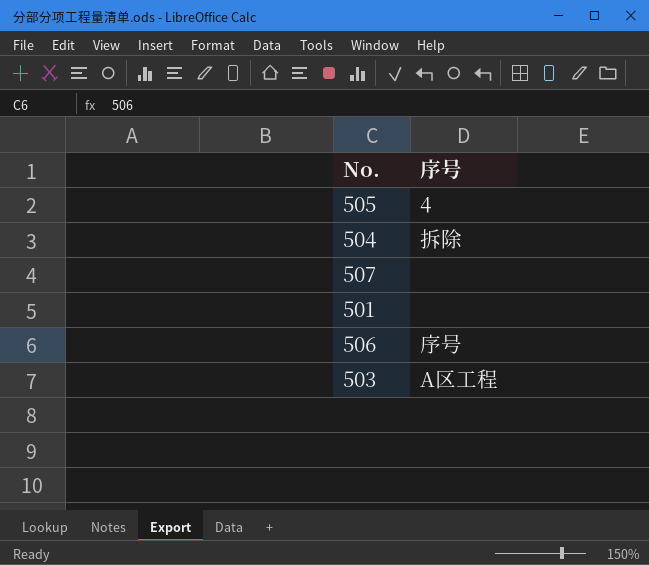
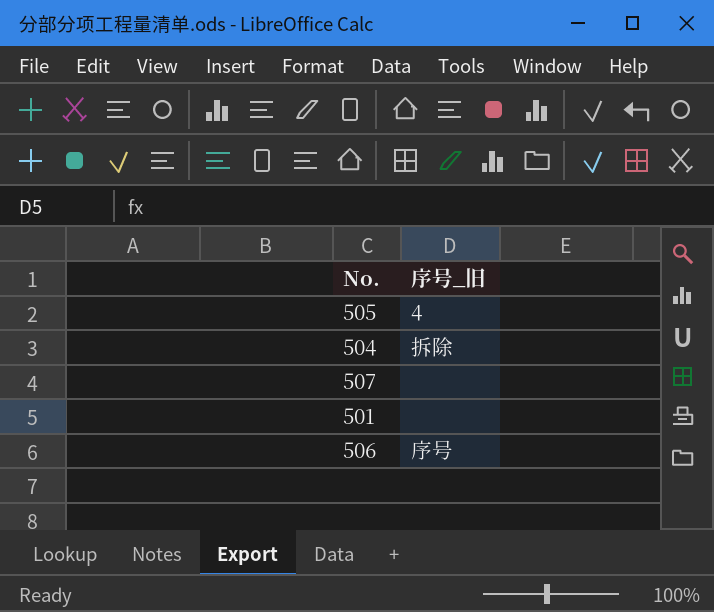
column name: 序号 -> 序号_旧
row 503: A区工程 -> none

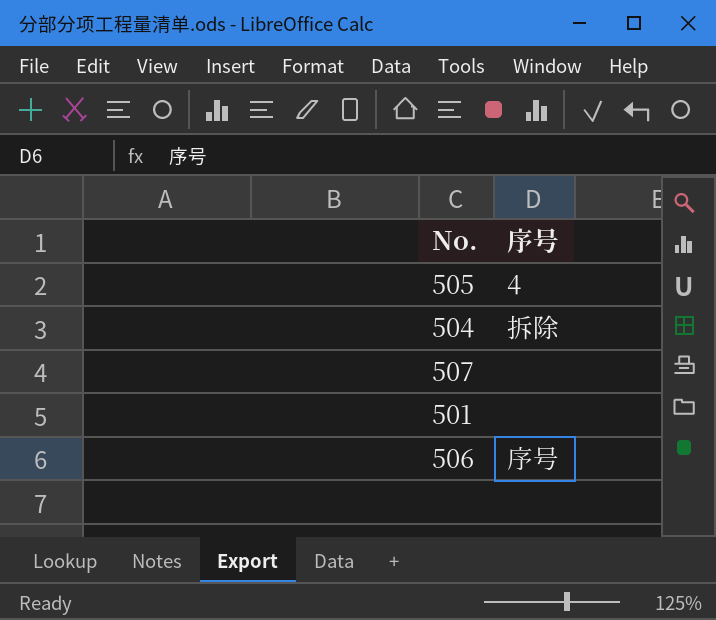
column name: 序号_旧 -> 序号

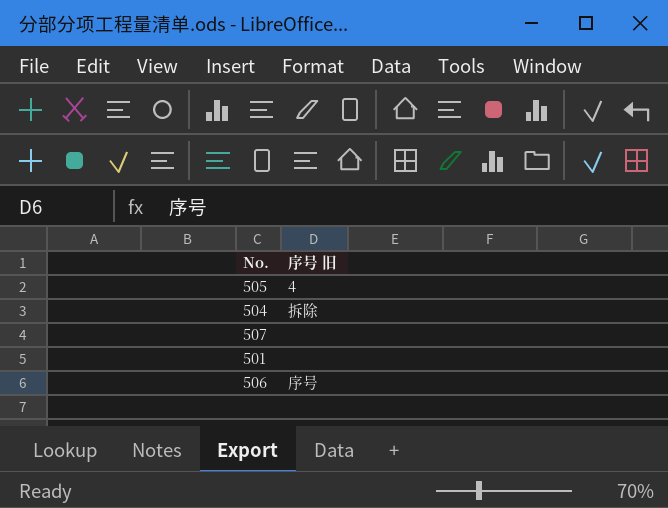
column name: 序号 -> 序号 旧

